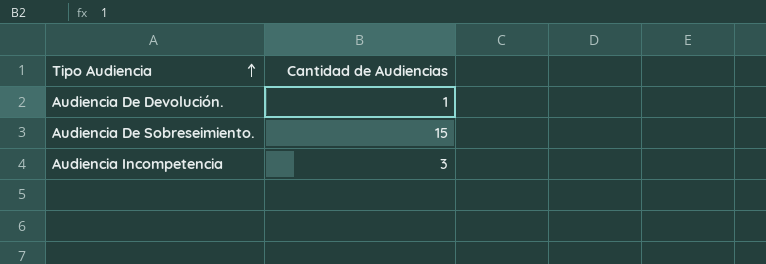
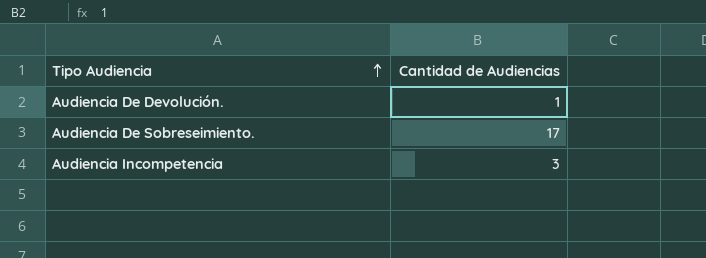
Audiencia De Sobreseimiento. | Cantidad de Audiencias: 15 -> 17

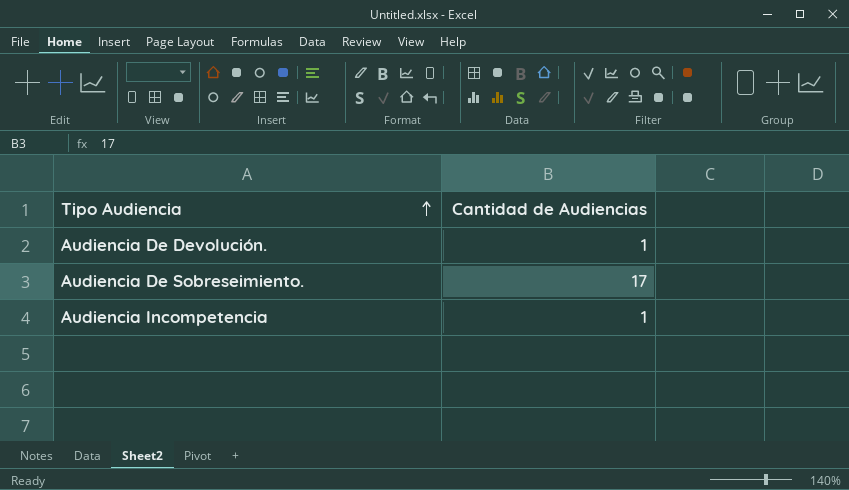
Audiencia Incompetencia | Cantidad de Audiencias: 3 -> 1

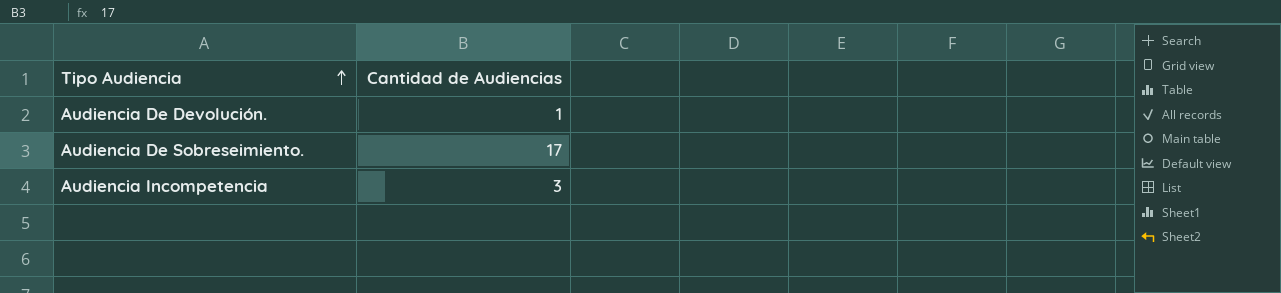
Audiencia Incompetencia | Cantidad de Audiencias: 1 -> 3

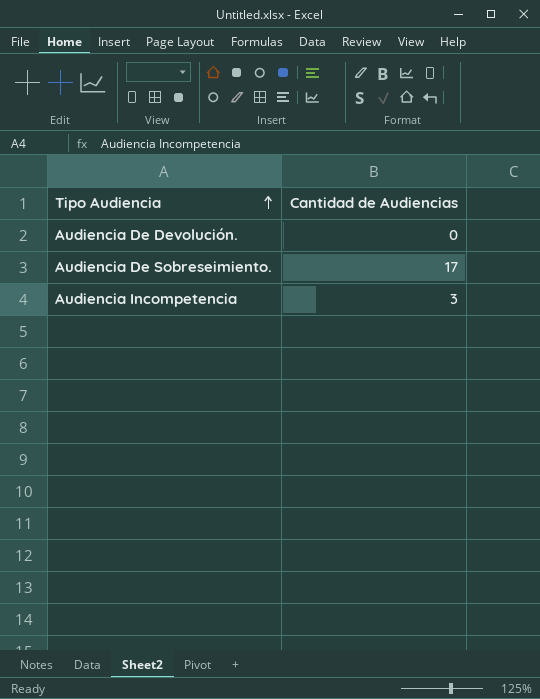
Audiencia De Devolución. | Cantidad de Audiencias: 1 -> 0

